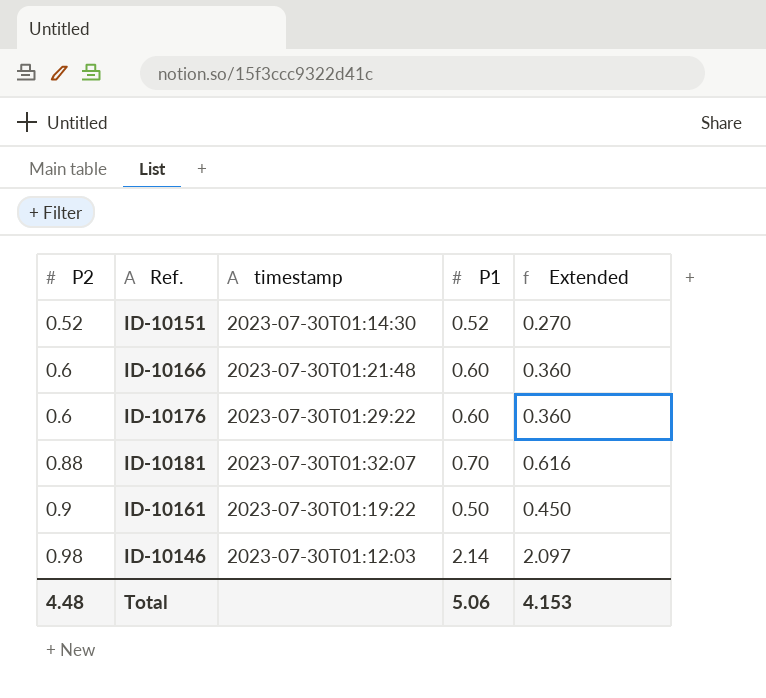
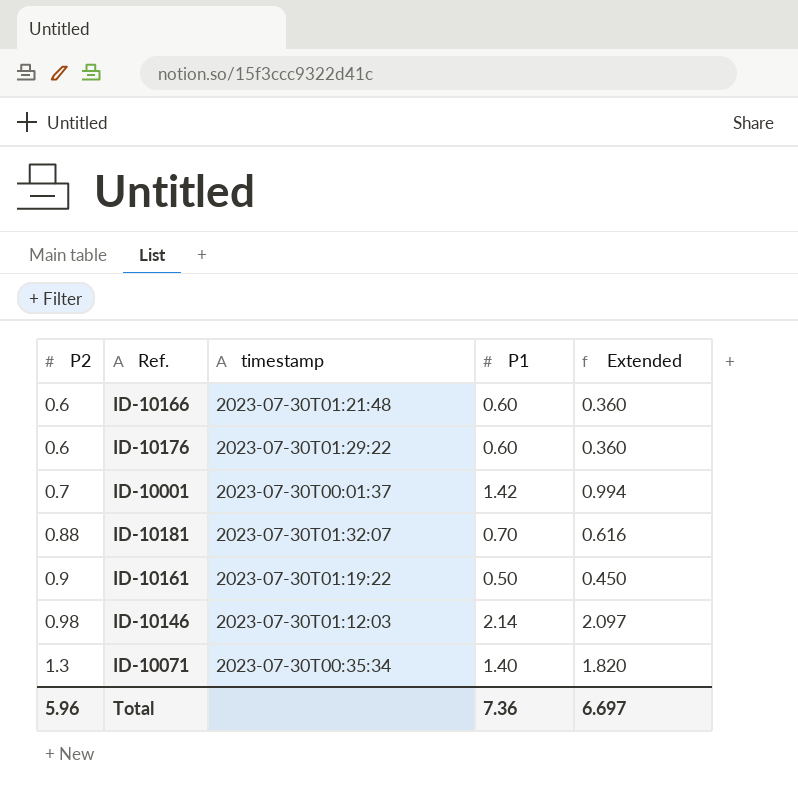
row ID-10151: 0.52 | 2023-07-30T01:14:30 | 0.52 | 0.270 -> none
row ID-10001: none -> 0.7 | 2023-07-30T00:01:37 | 1.42 | 0.994
row ID-10071: none -> 1.3 | 2023-07-30T00:35:34 | 1.40 | 1.820
Total | P2: 4.48 -> 5.96
Total | P1: 5.06 -> 7.36
Total | Extended: 4.153 -> 6.697

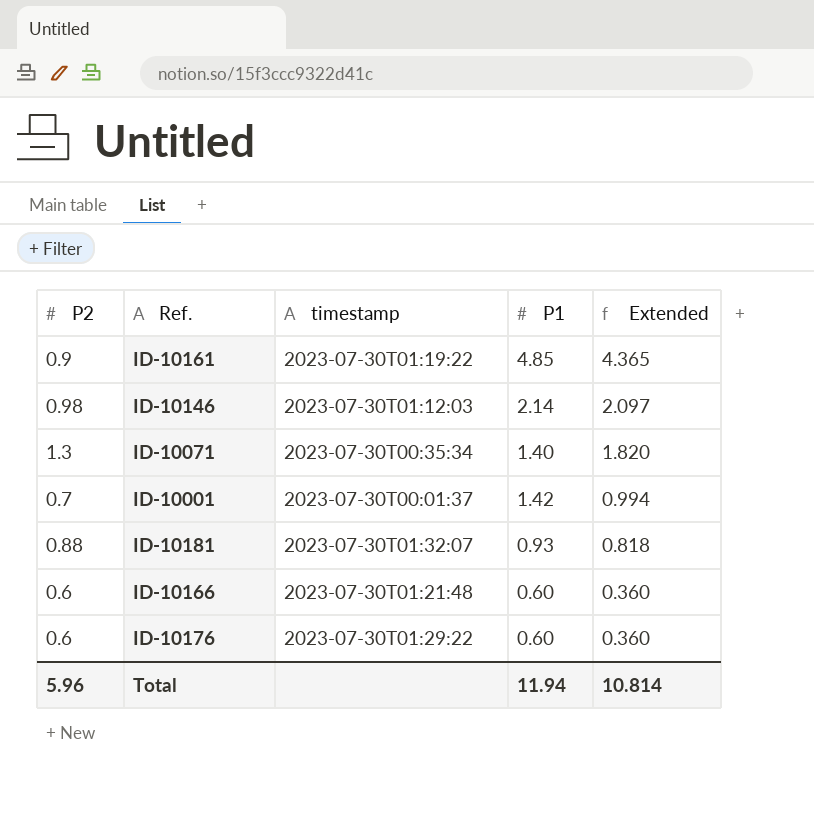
row order: P2 ascending -> Extended descending
ID-10161 | P1: 0.50 -> 4.85
ID-10161 | Extended: 0.450 -> 4.365
ID-10181 | P1: 0.70 -> 0.93
ID-10181 | Extended: 0.616 -> 0.818
Total | P1: 7.36 -> 11.94
Total | Extended: 6.697 -> 10.814

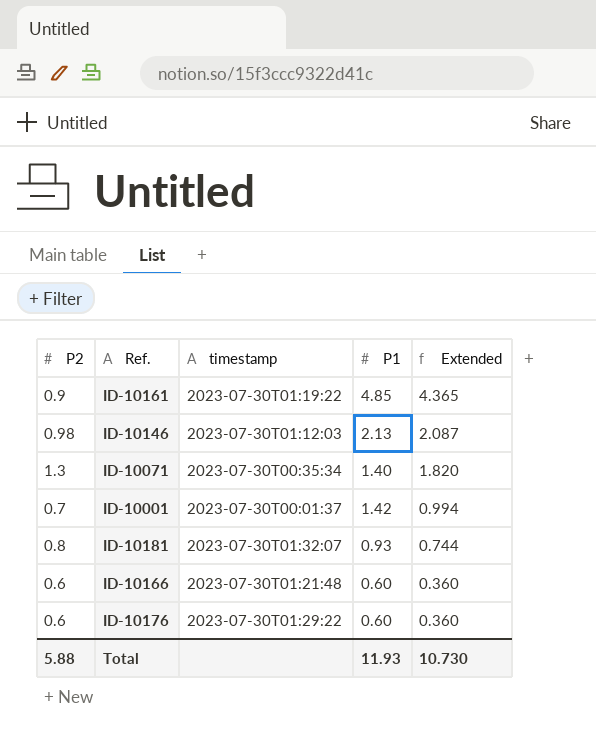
ID-10146 | P1: 2.14 -> 2.13
ID-10146 | Extended: 2.097 -> 2.087
ID-10181 | P2: 0.88 -> 0.8
ID-10181 | Extended: 0.818 -> 0.744
Total | P2: 5.96 -> 5.88
Total | P1: 11.94 -> 11.93
Total | Extended: 10.814 -> 10.730

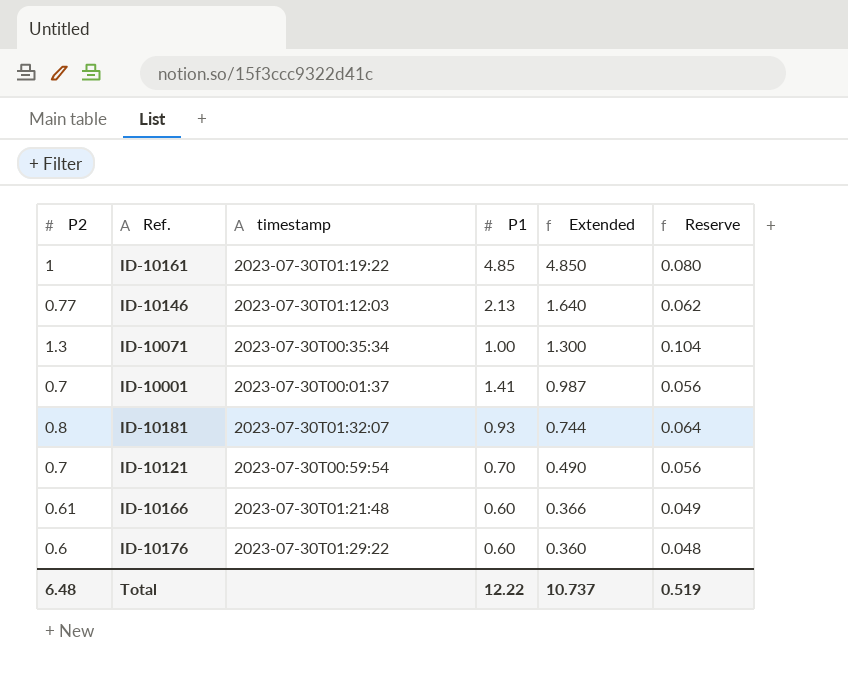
column Reserve | formula: none -> [P2] * 0.08
ID-10161 | P2: 0.9 -> 1
ID-10161 | Extended: 4.365 -> 4.850
ID-10146 | P2: 0.98 -> 0.77
ID-10146 | Extended: 2.087 -> 1.640
ID-10071 | P1: 1.40 -> 1.00
ID-10071 | Extended: 1.820 -> 1.300
ID-10001 | P1: 1.42 -> 1.41
ID-10001 | Extended: 0.994 -> 0.987
row ID-10121: none -> 0.7 | 2023-07-30T00:59:54 | 0.70 | 0.490 | 0.056
ID-10166 | P2: 0.6 -> 0.61
ID-10166 | Extended: 0.360 -> 0.366
Total | P2: 5.88 -> 6.48
Total | P1: 11.93 -> 12.22
Total | Extended: 10.730 -> 10.737

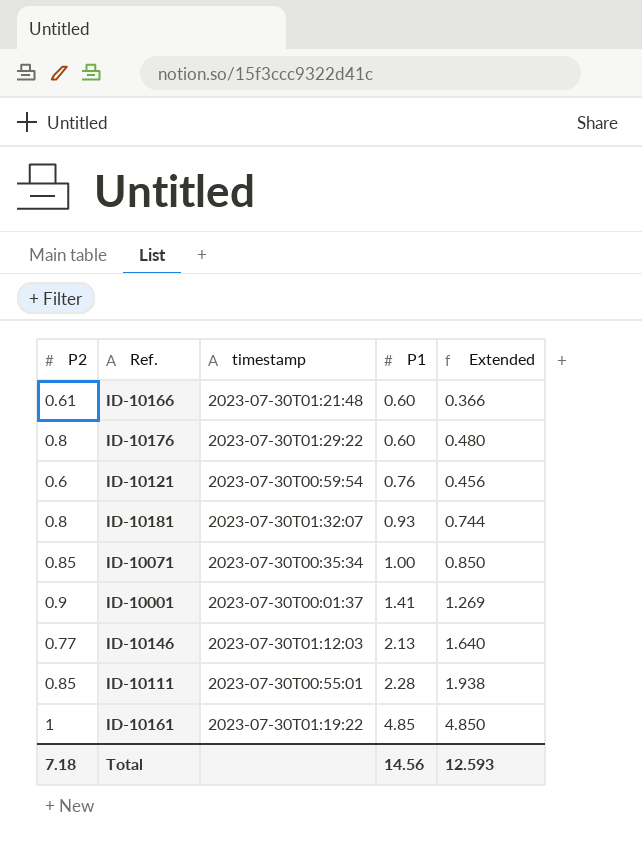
row order: Extended descending -> P1 ascending
column Reserve | formula: [P2] * 0.08 -> none
ID-10176 | P2: 0.6 -> 0.8
ID-10176 | Extended: 0.360 -> 0.480
ID-10121 | P2: 0.7 -> 0.6
ID-10121 | P1: 0.70 -> 0.76
ID-10121 | Extended: 0.490 -> 0.456
ID-10071 | P2: 1.3 -> 0.85
ID-10071 | Extended: 1.300 -> 0.850
ID-10001 | P2: 0.7 -> 0.9
ID-10001 | Extended: 0.987 -> 1.269
row ID-10111: none -> 0.85 | 2023-07-30T00:55:01 | 2.28 | 1.938
Total | P2: 6.48 -> 7.18
Total | P1: 12.22 -> 14.56
Total | Extended: 10.737 -> 12.593

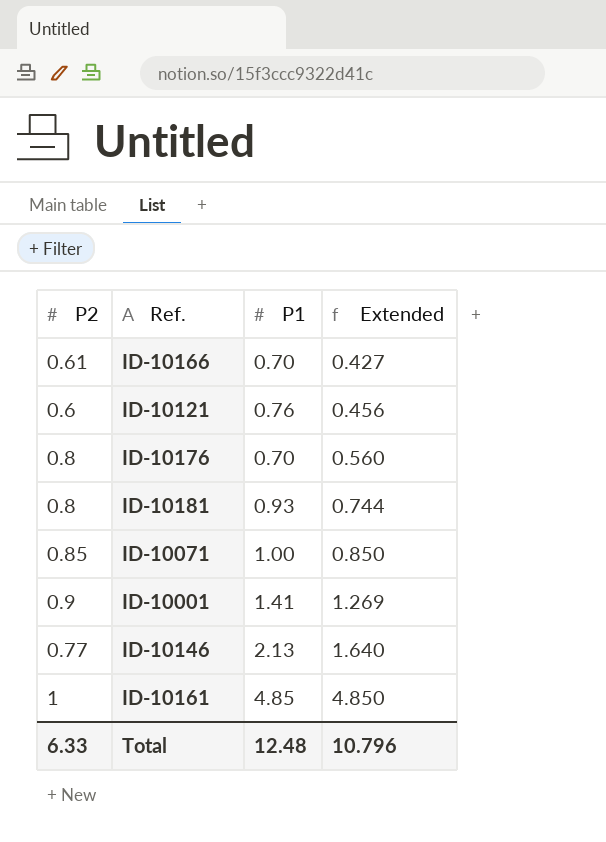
row order: P1 ascending -> Extended ascending
column timestamp | position: 3 -> none
row ID-10111: 0.85 | 2023-07-30T00:55:01 | 2.28 | 1.938 -> none
ID-10166 | P1: 0.60 -> 0.70
ID-10166 | Extended: 0.366 -> 0.427
ID-10176 | P1: 0.60 -> 0.70
ID-10176 | Extended: 0.480 -> 0.560
Total | P2: 7.18 -> 6.33
Total | P1: 14.56 -> 12.48
Total | Extended: 12.593 -> 10.796

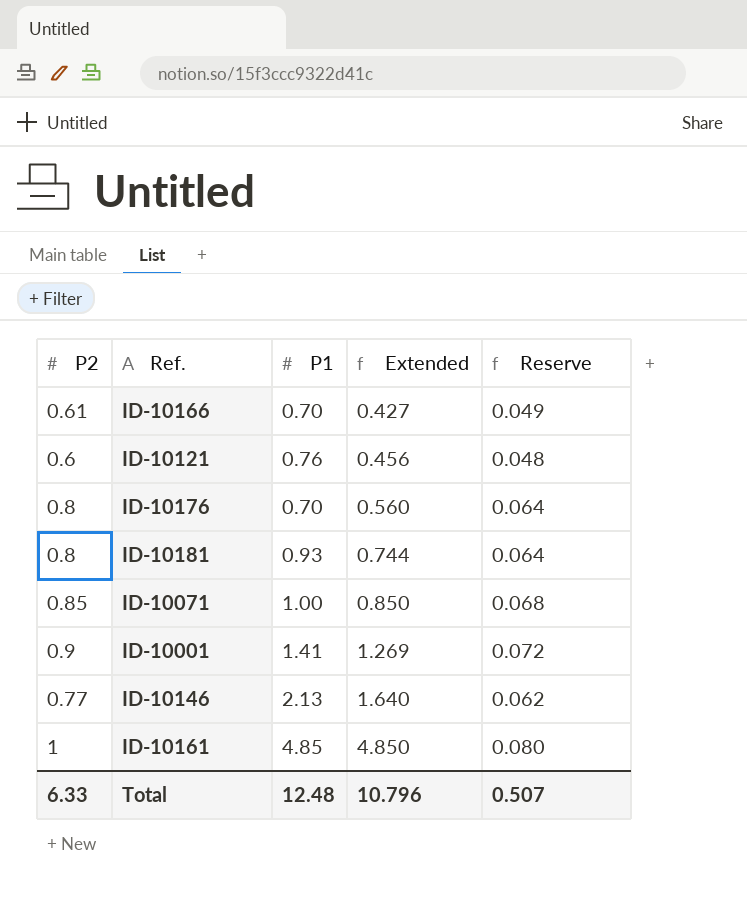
column Reserve | formula: none -> [P2] * 0.08

